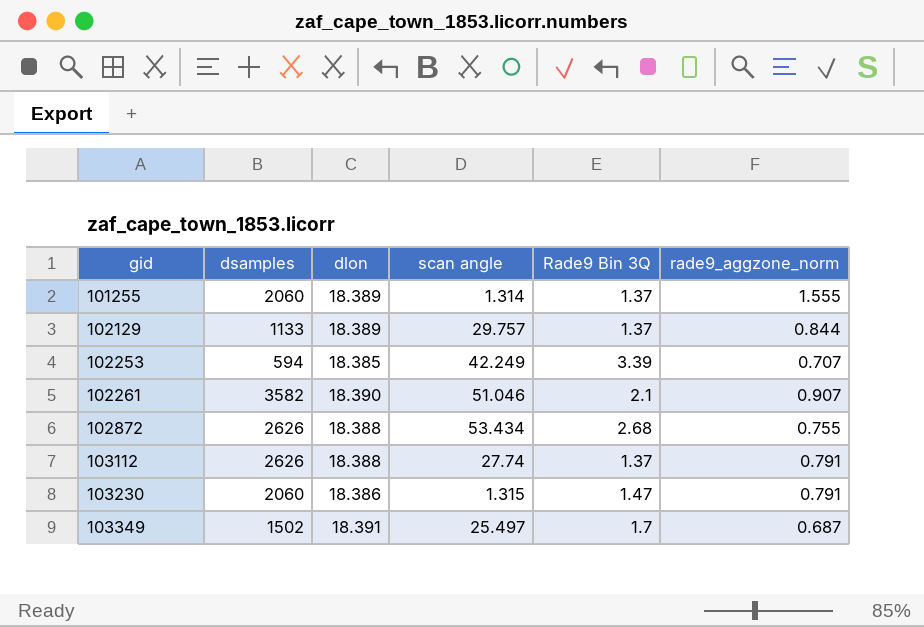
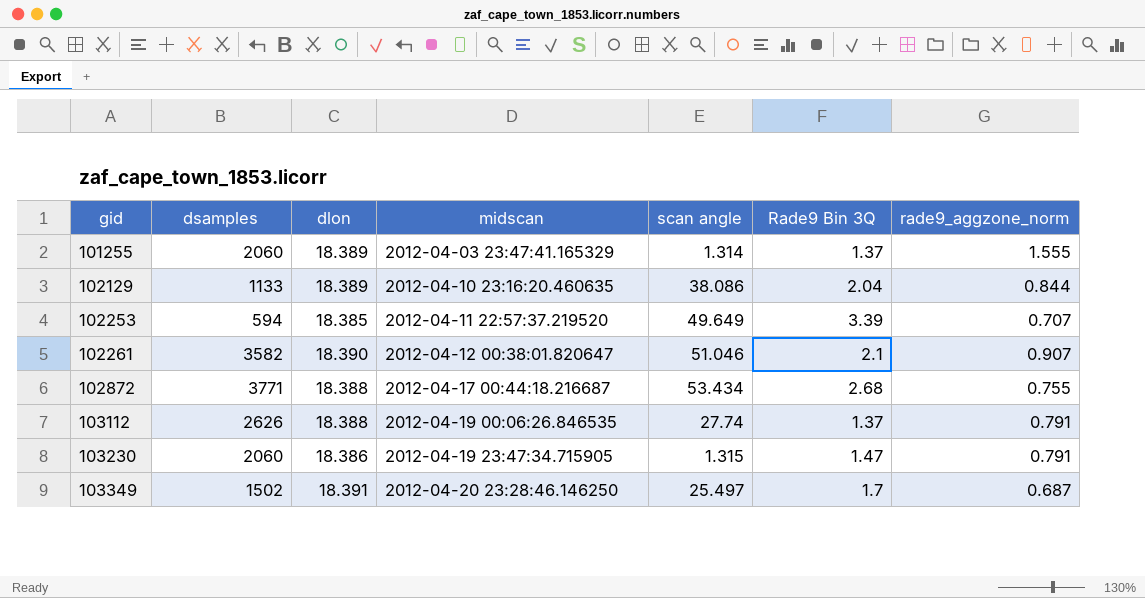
column midscan | position: none -> 4
102129 | scan angle: 29.757 -> 38.086
102129 | Rade9 Bin 3Q: 1.37 -> 2.04
102253 | scan angle: 42.249 -> 49.649
102872 | dsamples: 2626 -> 3771

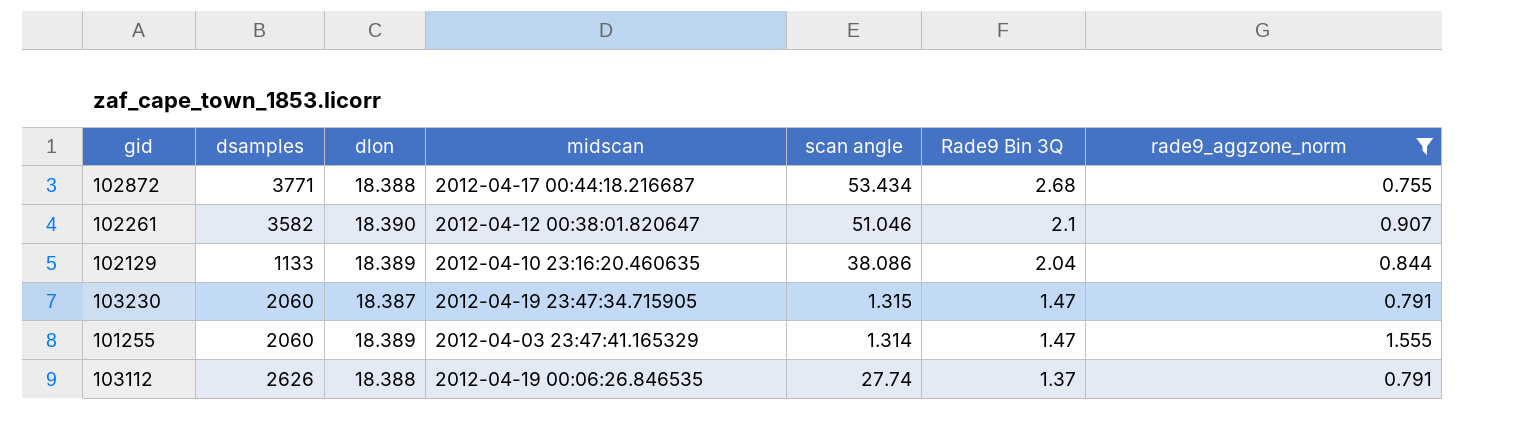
filter: none -> rade9_aggzone_norm >= 0.755
row order: gid ascending -> Rade9 Bin 3Q descending
103230 | dlon: 18.386 -> 18.387
101255 | Rade9 Bin 3Q: 1.37 -> 1.47

